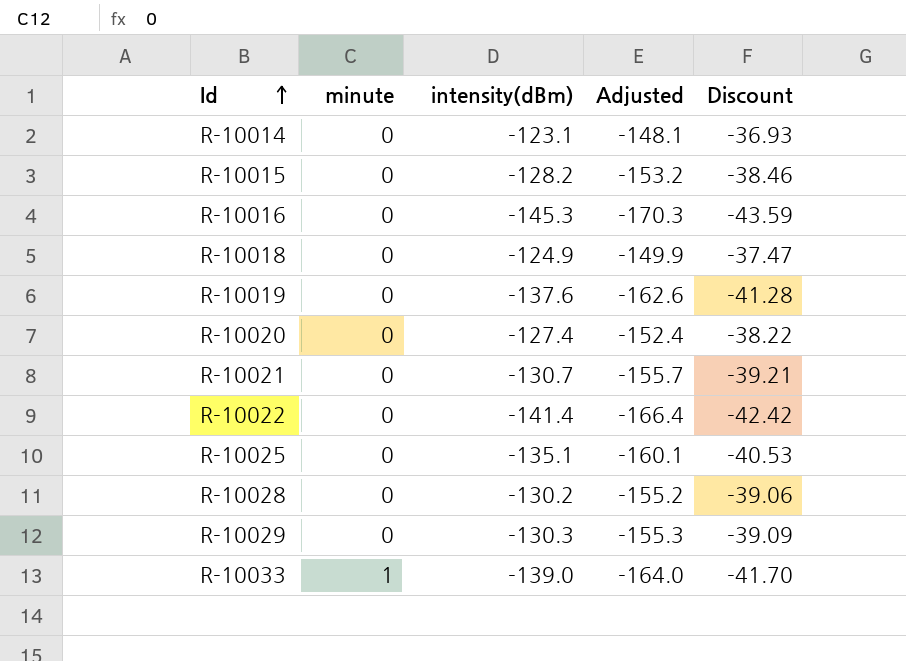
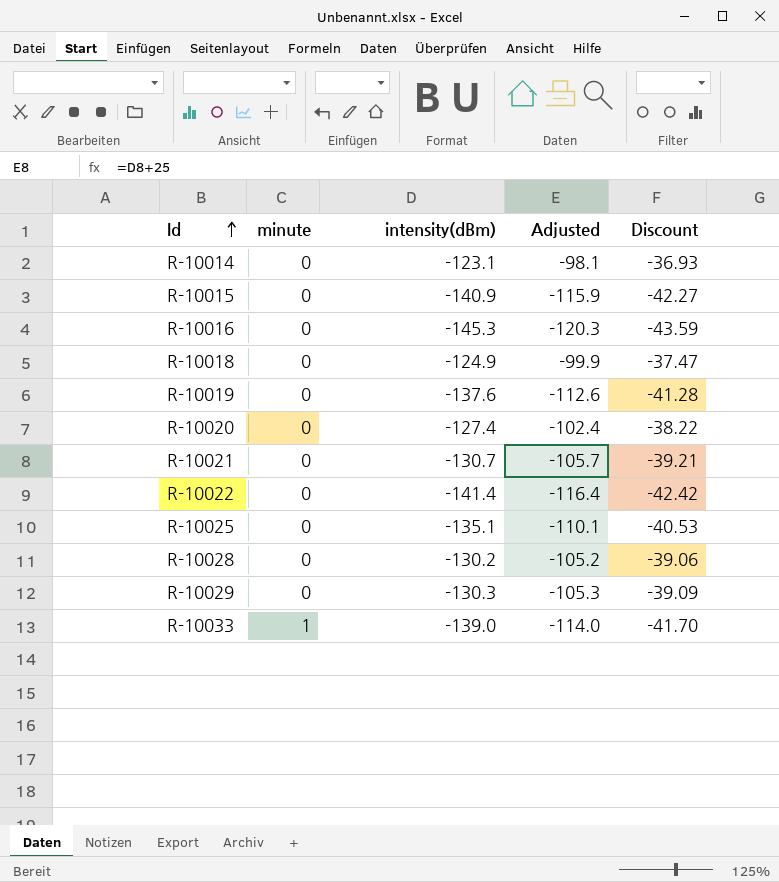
column Adjusted | formula: [intensity(dBm)] - 25 -> [intensity(dBm)] + 25
R-10015 | intensity(dBm): -128.2 -> -140.9
R-10015 | Discount: -38.46 -> -42.27

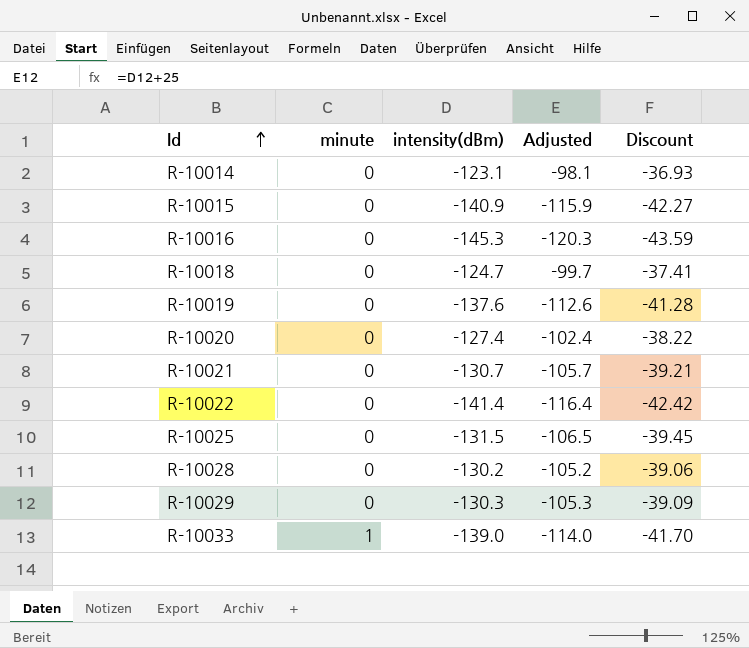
R-10018 | intensity(dBm): -124.9 -> -124.7
R-10018 | Adjusted: -99.9 -> -99.7
R-10018 | Discount: -37.47 -> -37.41
R-10025 | intensity(dBm): -135.1 -> -131.5
R-10025 | Adjusted: -110.1 -> -106.5
R-10025 | Discount: -40.53 -> -39.45

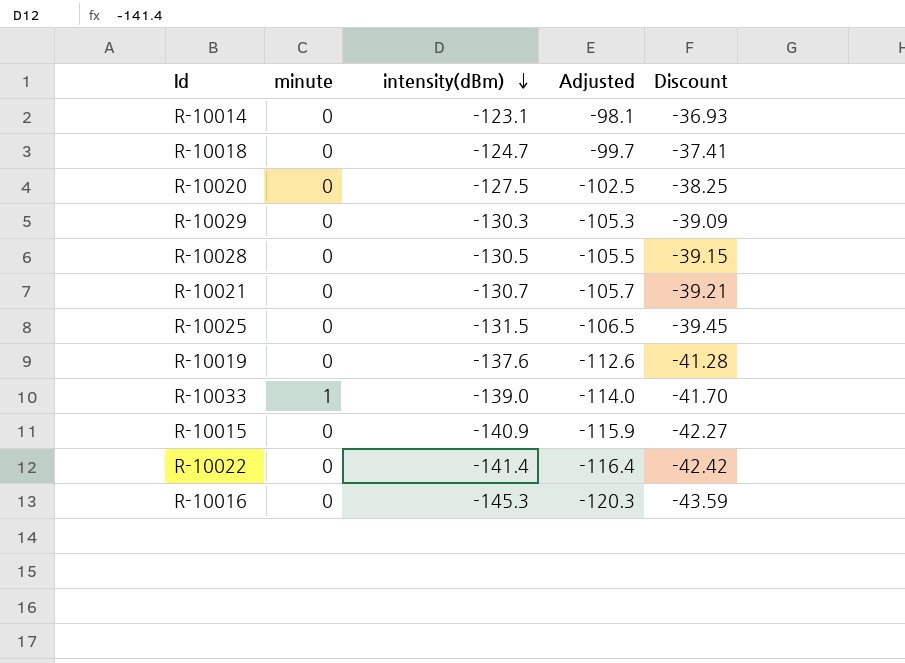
row order: Id ascending -> intensity(dBm) descending
R-10020 | intensity(dBm): -127.4 -> -127.5
R-10020 | Adjusted: -102.4 -> -102.5
R-10020 | Discount: -38.22 -> -38.25
R-10028 | intensity(dBm): -130.2 -> -130.5
R-10028 | Adjusted: -105.2 -> -105.5
R-10028 | Discount: -39.06 -> -39.15

